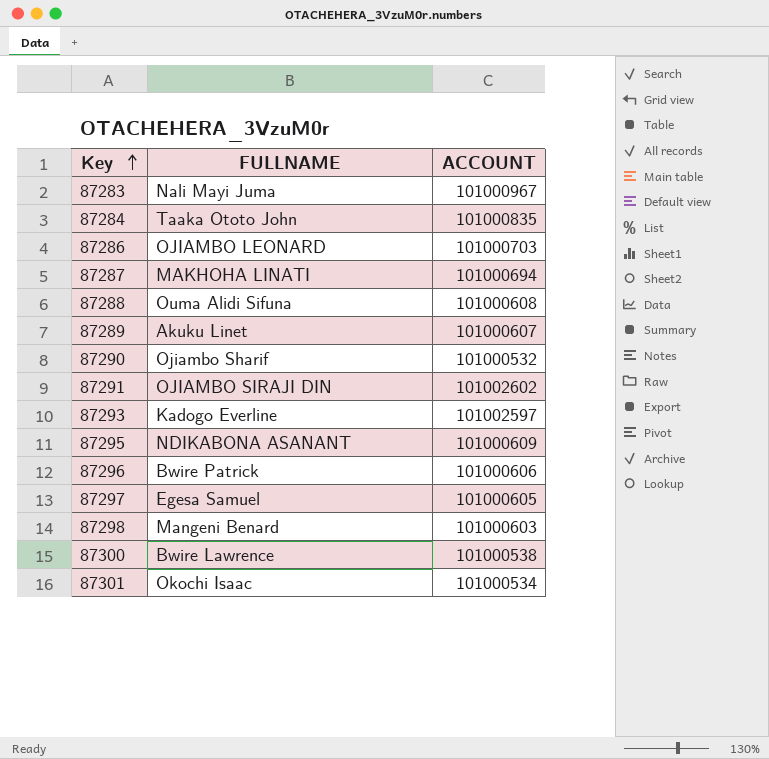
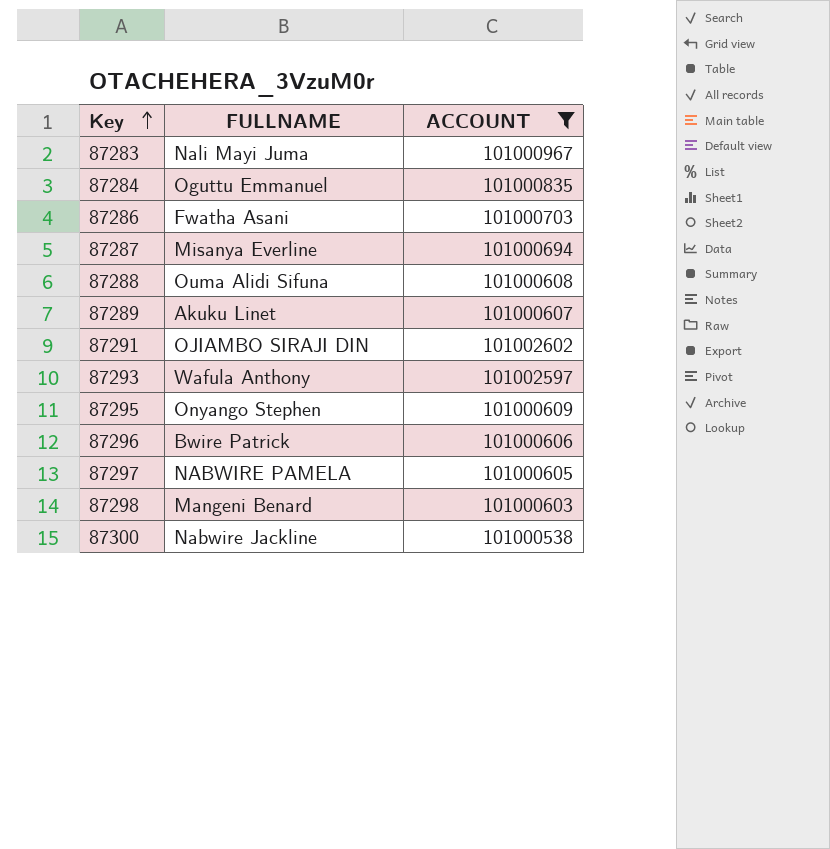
filter: none -> ACCOUNT >= 101000538
87284 | FULLNAME: Taaka Ototo John -> Oguttu Emmanuel
87286 | FULLNAME: OJIAMBO LEONARD -> Fwatha Asani
87287 | FULLNAME: MAKHOHA LINATI -> Misanya Everline
87293 | FULLNAME: Kadogo Everline -> Wafula Anthony
87295 | FULLNAME: NDIKABONA ASANANT -> Onyango Stephen
87297 | FULLNAME: Egesa Samuel -> NABWIRE PAMELA
87300 | FULLNAME: Bwire Lawrence -> Nabwire Jackline

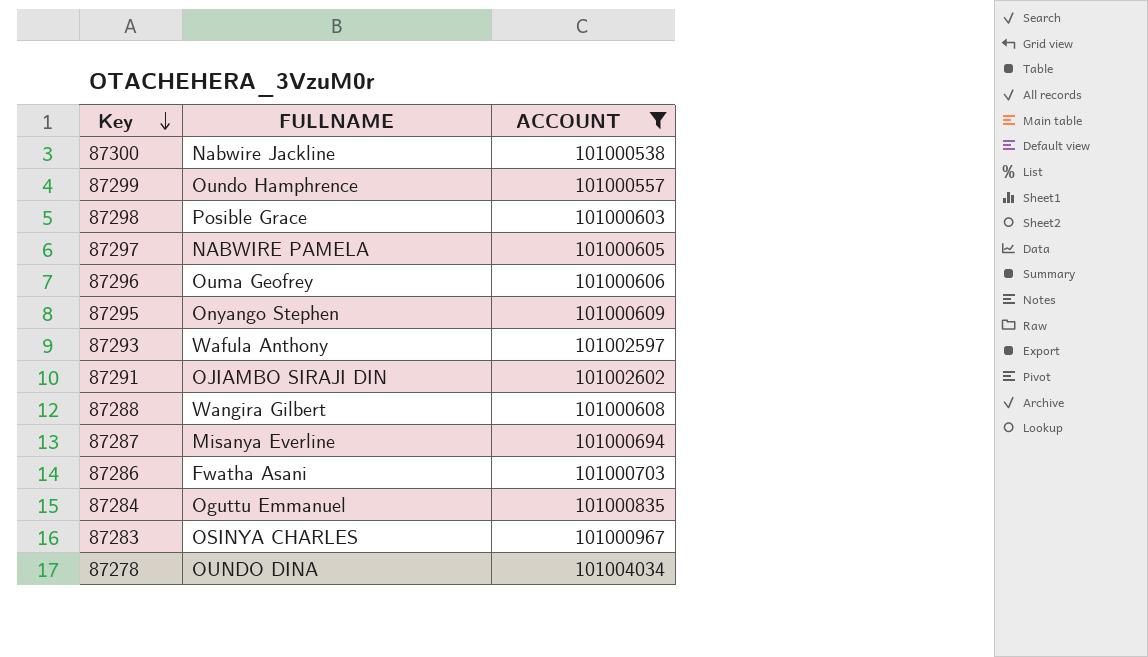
row order: Key ascending -> Key descending
row 87289: Akuku Linet | 101000607 -> none
row 87299: none -> Oundo Hamphrence | 101000557
87298 | FULLNAME: Mangeni Benard -> Posible Grace
87296 | FULLNAME: Bwire Patrick -> Ouma Geofrey
87288 | FULLNAME: Ouma Alidi Sifuna -> Wangira Gilbert
87283 | FULLNAME: Nali Mayi Juma -> OSINYA CHARLES
row 87278: none -> OUNDO DINA | 101004034

